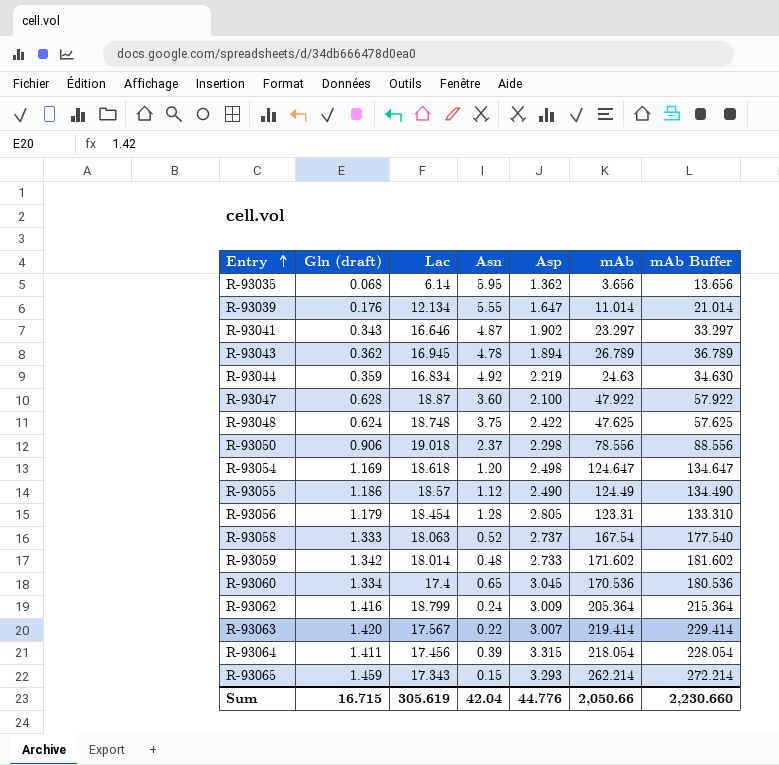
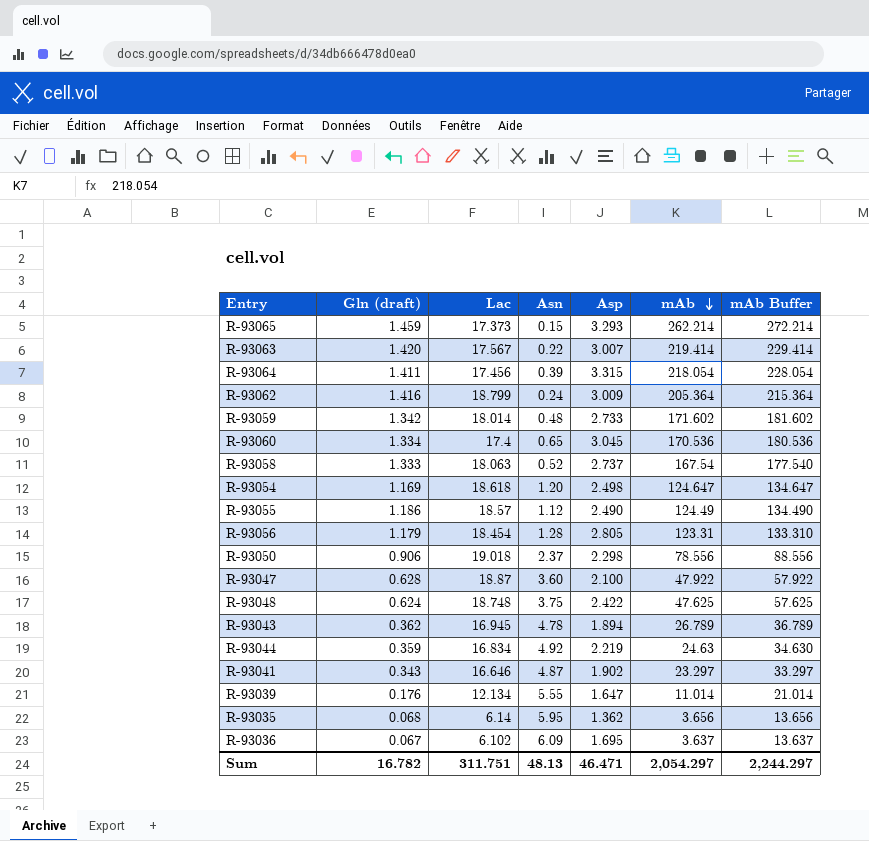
row order: Entry ascending -> mAb descending
R-93065 | Lac: 17.343 -> 17.373
row R-93036: none -> 0.067 | 6.102 | 6.09 | 1.695 | 3.637 | 13.637
Sum | Gln (draft): 16.715 -> 16.782
Sum | Lac: 305.619 -> 311.751
Sum | Asn: 42.04 -> 48.13
Sum | Asp: 44.776 -> 46.471
Sum | mAb: 2,050.66 -> 2,054.297
Sum | mAb Buffer: 2,230.660 -> 2,244.297

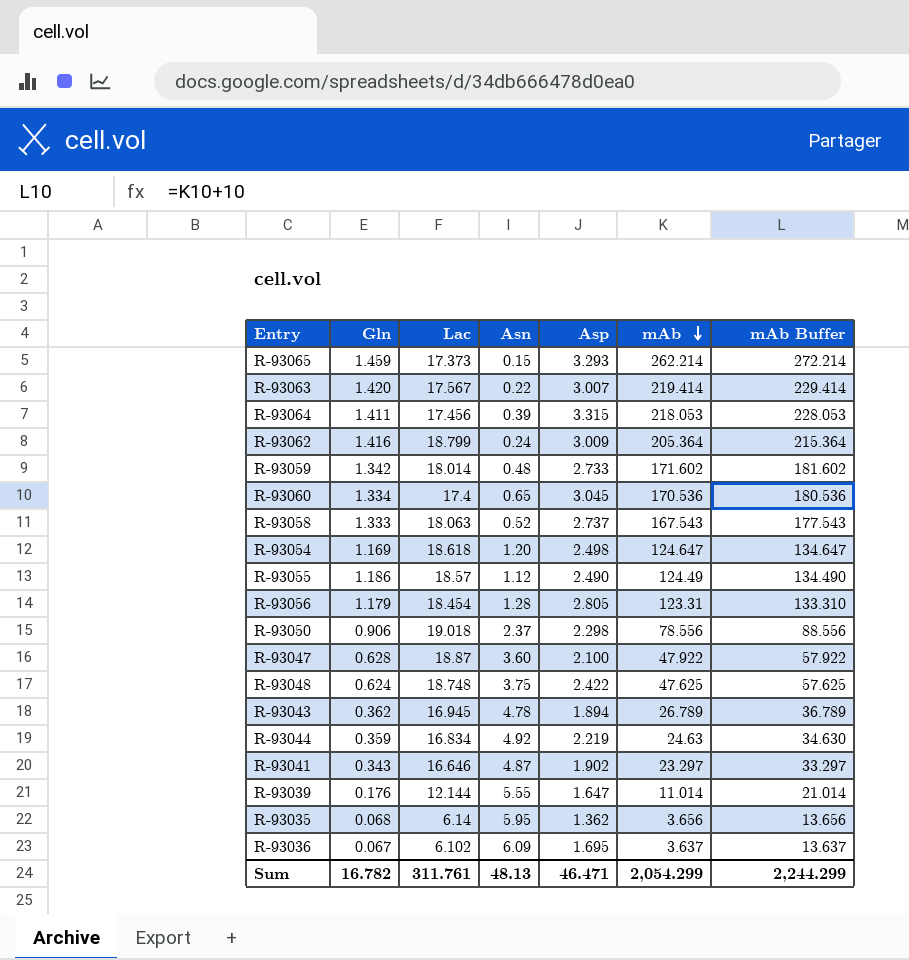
column name: Gln (draft) -> Gln
R-93064 | mAb: 218.054 -> 218.053
R-93064 | mAb Buffer: 228.054 -> 228.053
R-93058 | mAb: 167.54 -> 167.543
R-93058 | mAb Buffer: 177.540 -> 177.543
R-93039 | Lac: 12.134 -> 12.144
Sum | Lac: 311.751 -> 311.761
Sum | mAb: 2,054.297 -> 2,054.299
Sum | mAb Buffer: 2,244.297 -> 2,244.299

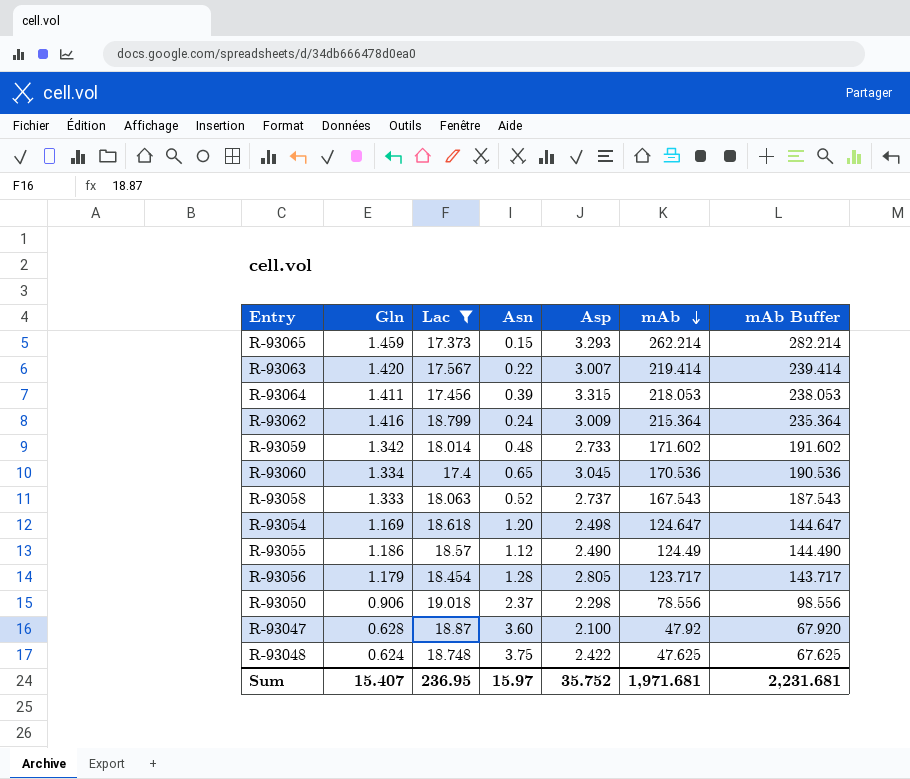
filter: none -> Lac >= 17.373
column mAb Buffer | formula: [mAb] + 10 -> [mAb] + 20
R-93062 | mAb: 205.364 -> 215.364
R-93056 | mAb: 123.31 -> 123.717
R-93047 | mAb: 47.922 -> 47.92
Sum | Gln: 16.782 -> 15.407
Sum | Lac: 311.761 -> 236.95
Sum | Asn: 48.13 -> 15.97
Sum | Asp: 46.471 -> 35.752
Sum | mAb: 2,054.299 -> 1,971.681
Sum | mAb Buffer: 2,244.299 -> 2,231.681

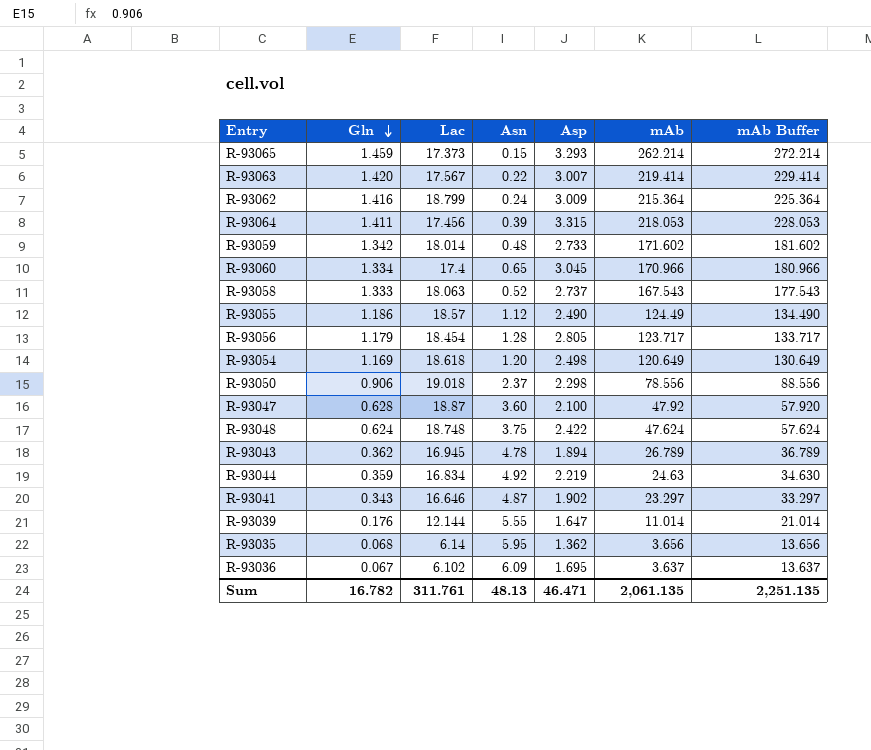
filter: Lac >= 17.373 -> none
row order: mAb descending -> Gln descending
column mAb Buffer | formula: [mAb] + 20 -> [mAb] + 10
R-93060 | mAb: 170.536 -> 170.966
R-93054 | mAb: 124.647 -> 120.649
R-93048 | mAb: 47.625 -> 47.624
Sum | Gln: 15.407 -> 16.782
Sum | Lac: 236.95 -> 311.761
Sum | Asn: 15.97 -> 48.13
Sum | Asp: 35.752 -> 46.471
Sum | mAb: 1,971.681 -> 2,061.135
Sum | mAb Buffer: 2,231.681 -> 2,251.135

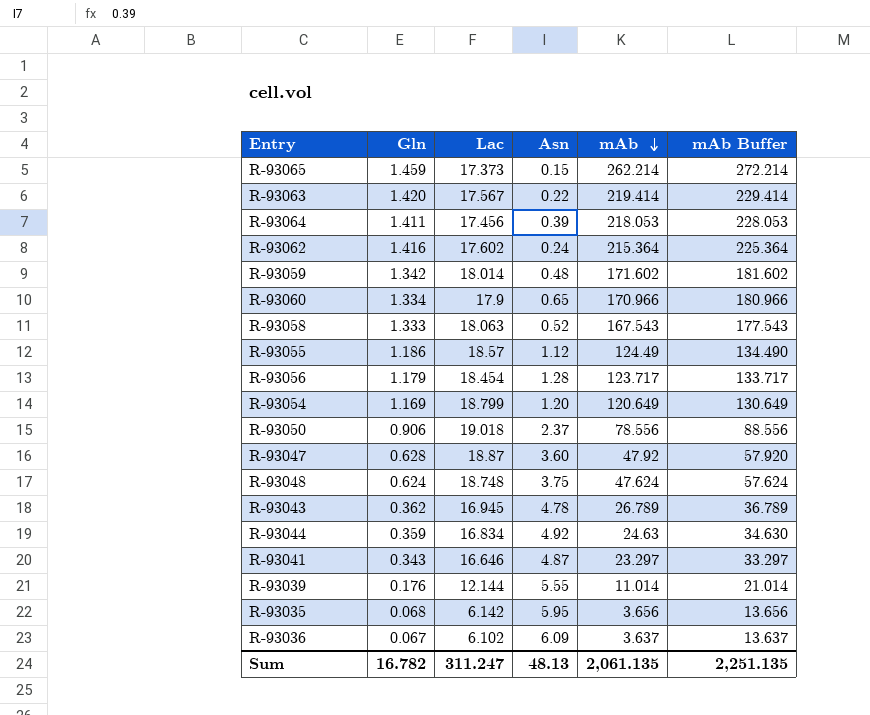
row order: Gln descending -> mAb descending
column Asp | position: 5 -> none
R-93062 | Lac: 18.799 -> 17.602
R-93060 | Lac: 17.4 -> 17.9
R-93054 | Lac: 18.618 -> 18.799
R-93035 | Lac: 6.14 -> 6.142
Sum | Lac: 311.761 -> 311.247

